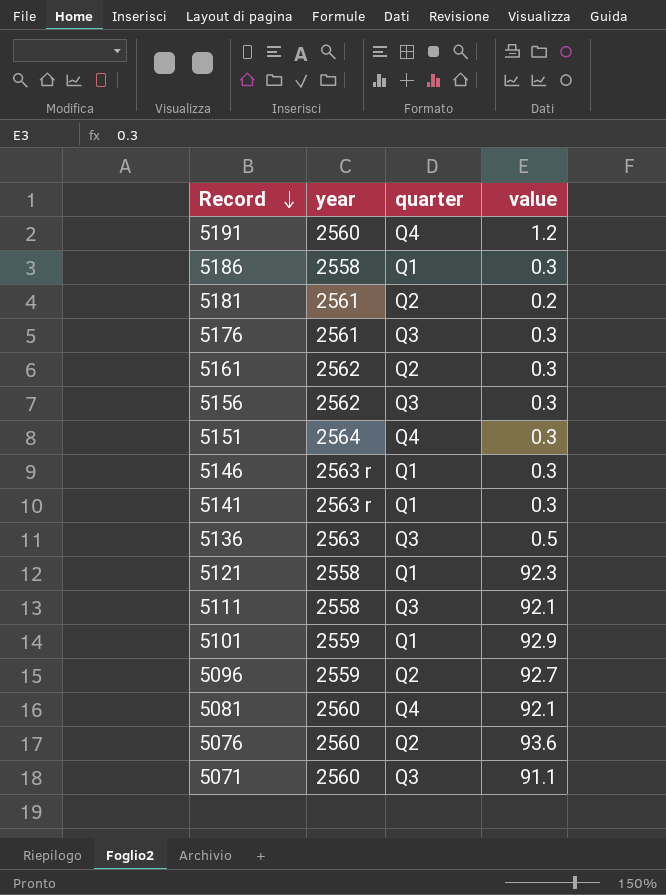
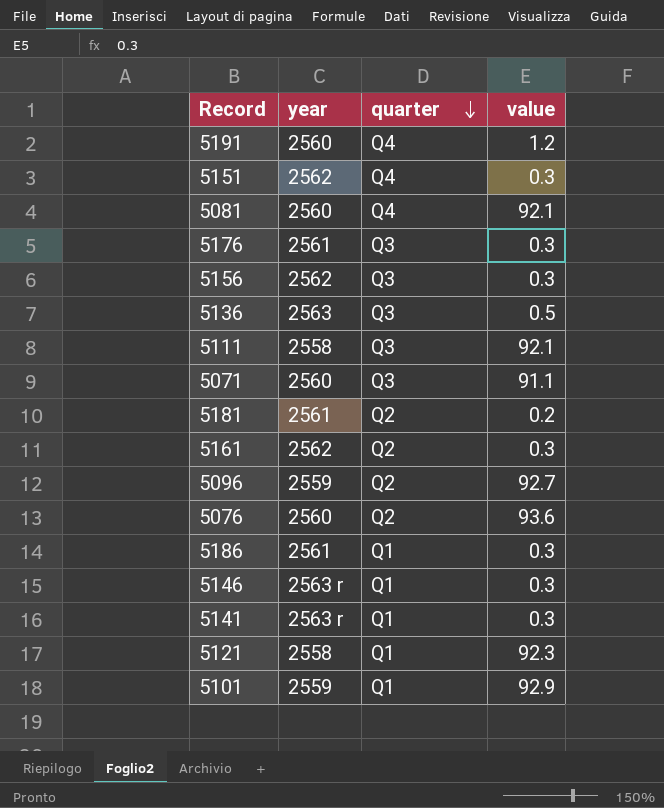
row order: Record descending -> quarter descending
5151 | year: 2564 -> 2562
5186 | year: 2558 -> 2561

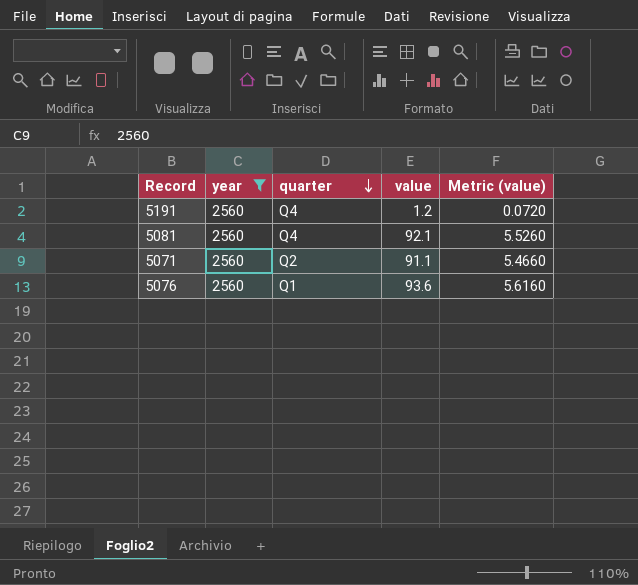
filter: none -> year = 2560
column Metric (value) | formula: none -> [value] * 0.06
5071 | quarter: Q3 -> Q2
5076 | quarter: Q2 -> Q1

